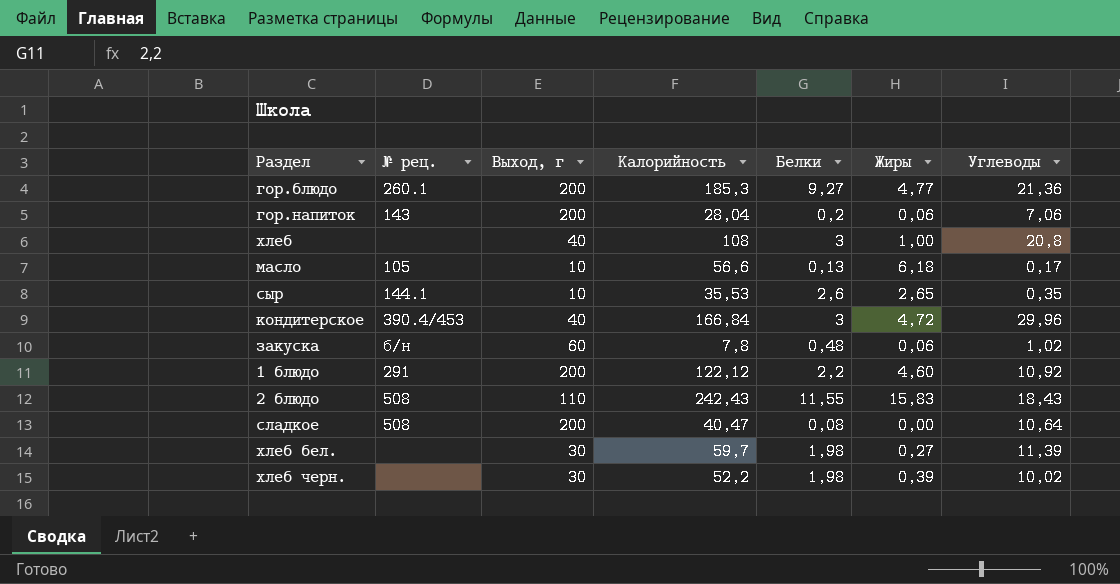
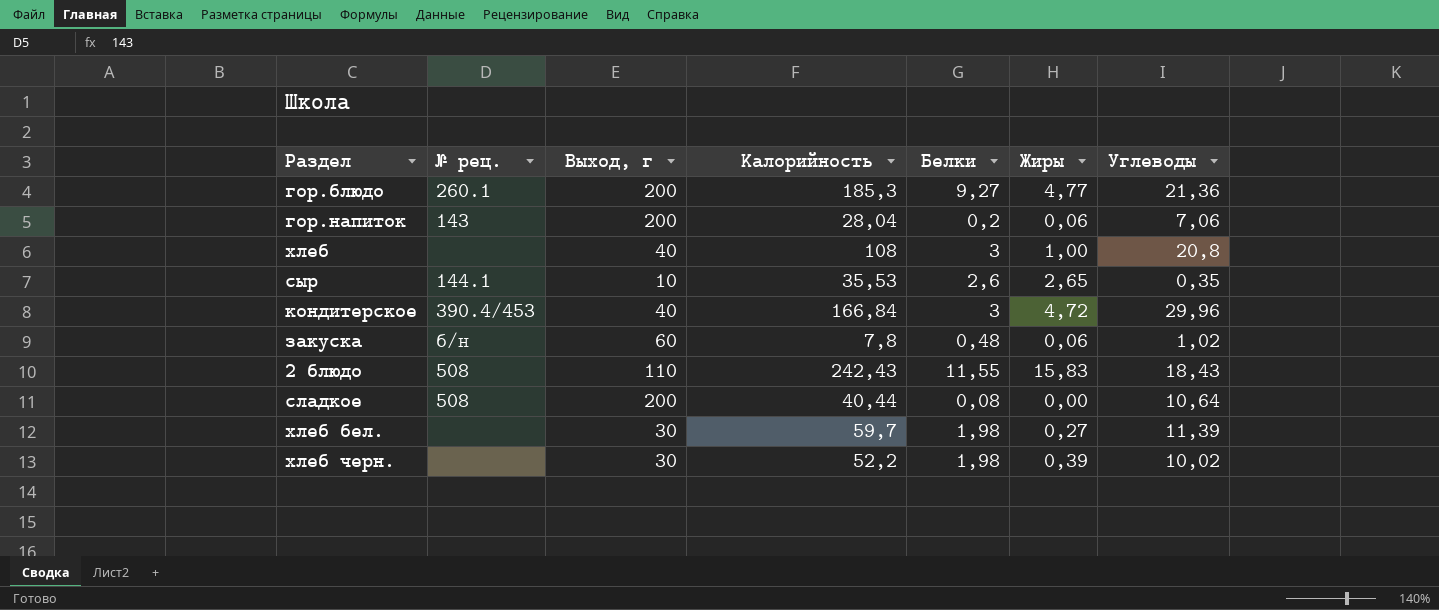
row масло: 105 | 10 | 56,6 | 0,13 | 6,18 | 0,17 -> none
row 1 блюдо: 291 | 200 | 122,12 | 2,2 | 4,60 | 10,92 -> none
сладкое | Калорийность: 40,47 -> 40,44

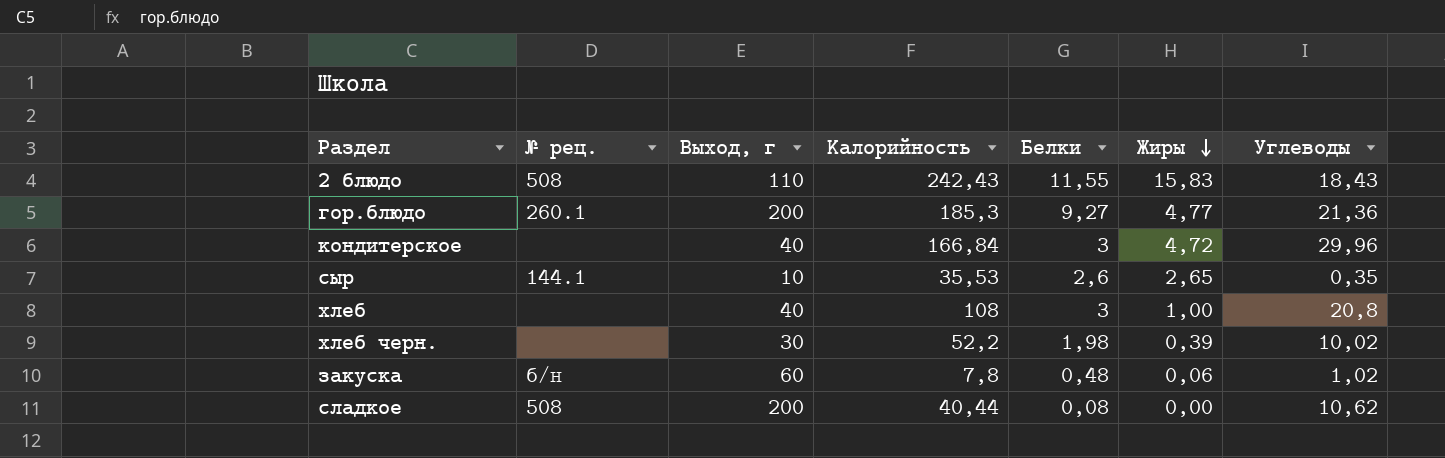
row order: none -> Жиры descending
row гор.напиток: 143 | 200 | 28,04 | 0,2 | 0,06 | 7,06 -> none
row хлеб бел.: none | 30 | 59,7 | 1,98 | 0,27 | 11,39 -> none
кондитерское | № рец.: 390.4/453 -> none
сладкое | Углеводы: 10,64 -> 10,62

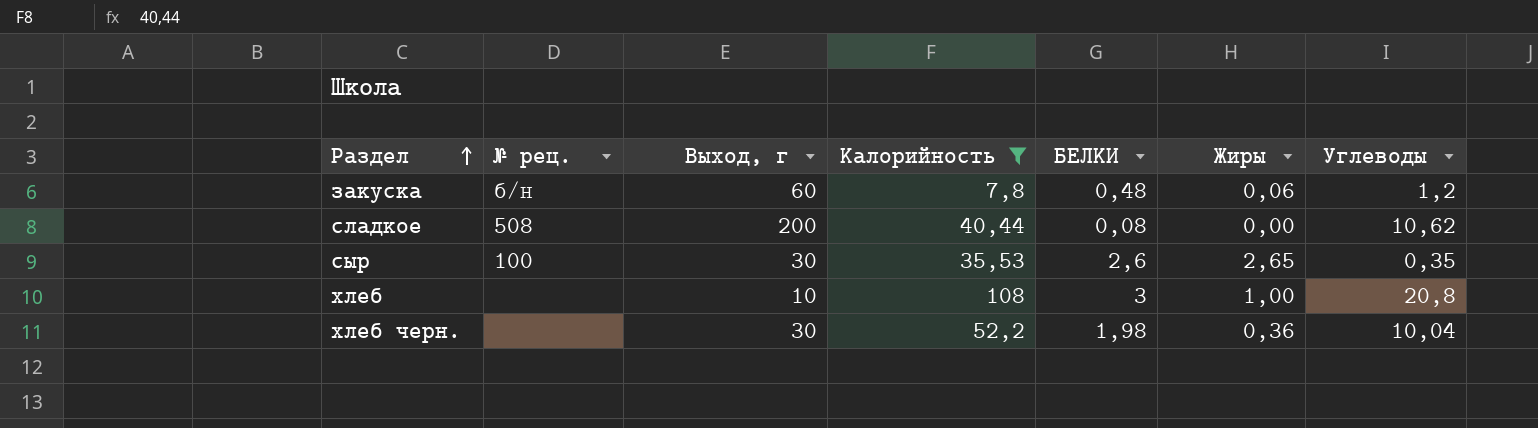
filter: none -> Калорийность <= 108
row order: Жиры descending -> Раздел ascending
column name: Белки -> БЕЛКИ
закуска | Углеводы: 1,02 -> 1,2
сыр | № рец.: 144.1 -> 100
сыр | Выход, г: 10 -> 30
хлеб | Выход, г: 40 -> 10
хлеб черн. | Жиры: 0,39 -> 0,36
хлеб черн. | Углеводы: 10,02 -> 10,04

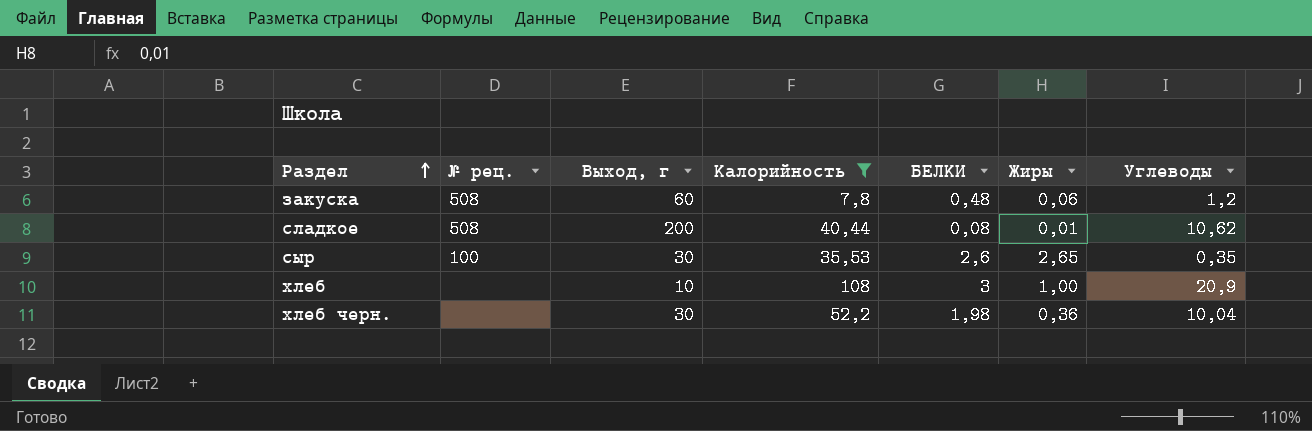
закуска | № рец.: б/н -> 508
сладкое | Жиры: 0,00 -> 0,01
хлеб | Углеводы: 20,8 -> 20,9

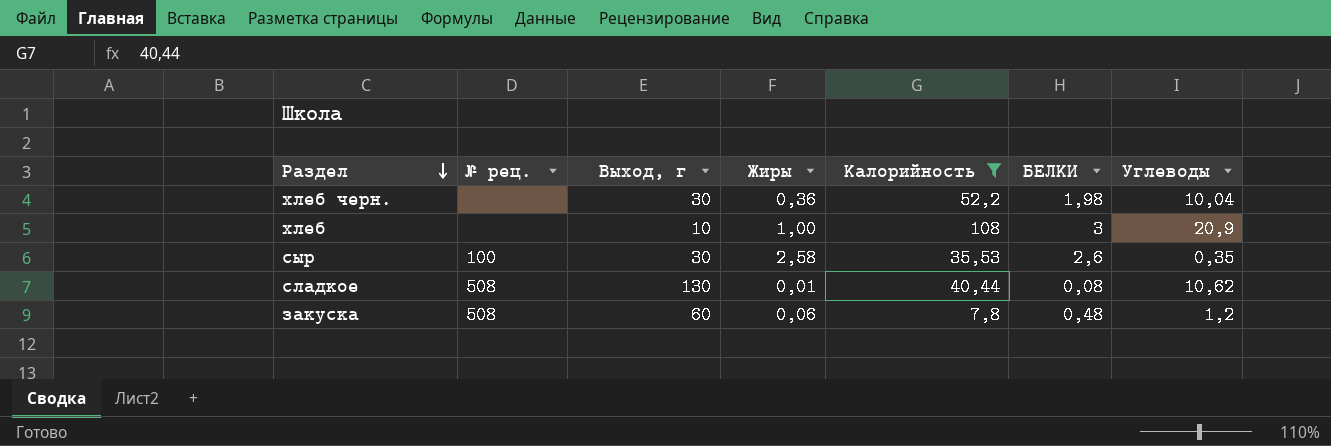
row order: Раздел ascending -> Раздел descending
column Жиры | position: 6 -> 4
сыр | Жиры: 2,65 -> 2,58
сладкое | Выход, г: 200 -> 130

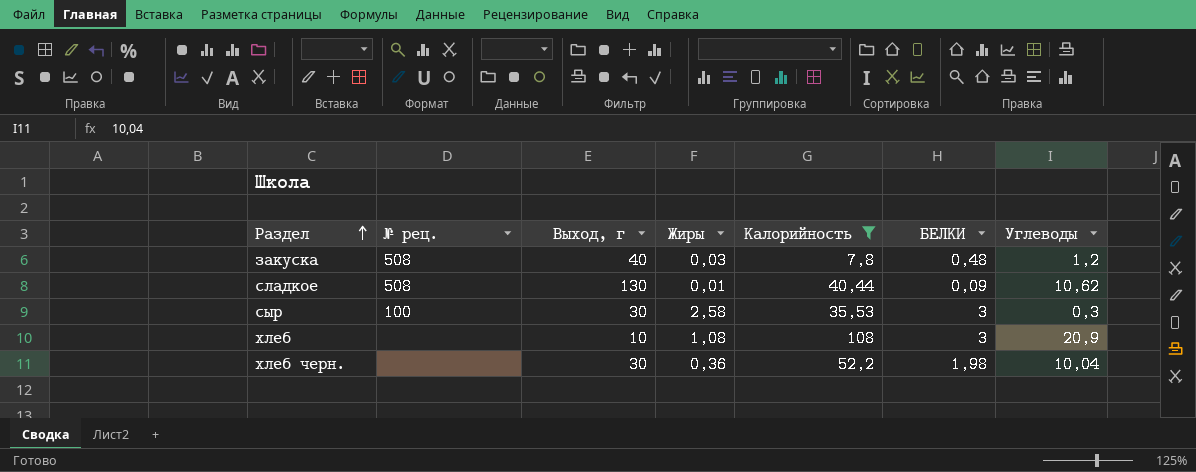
row order: Раздел descending -> Раздел ascending
закуска | Выход, г: 60 -> 40
закуска | Жиры: 0,06 -> 0,03
сладкое | БЕЛКИ: 0,08 -> 0,09
сыр | БЕЛКИ: 2,6 -> 3
сыр | Углеводы: 0,35 -> 0,3
хлеб | Жиры: 1,00 -> 1,08

